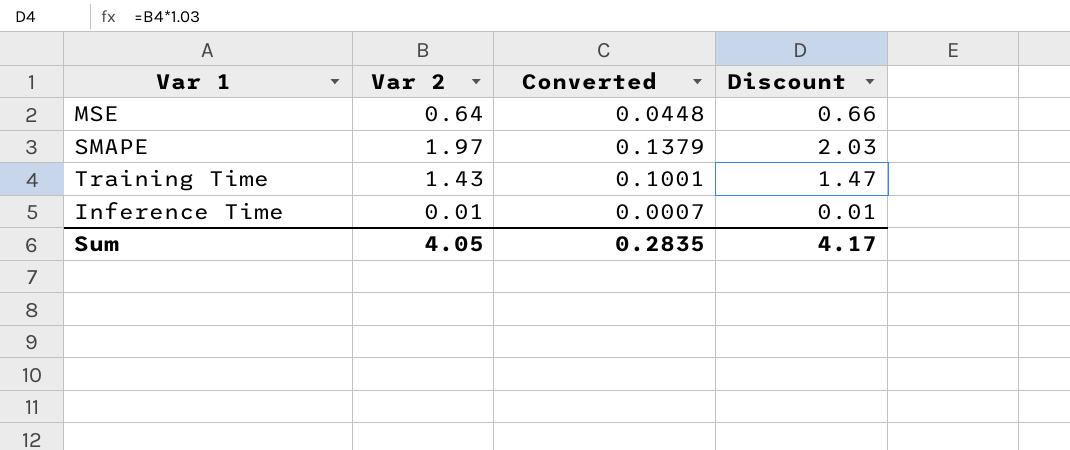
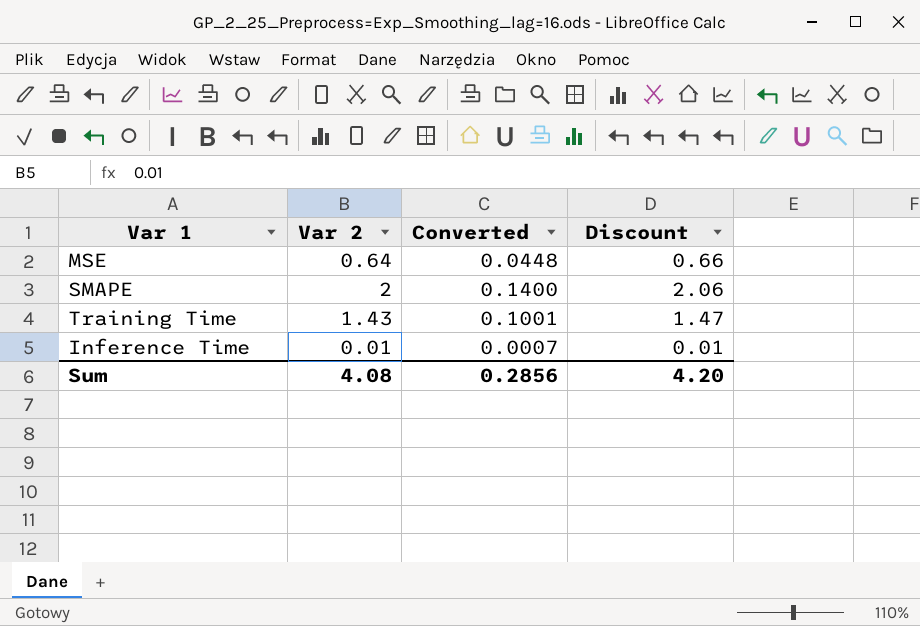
SMAPE | Var 2: 1.97 -> 2
SMAPE | Converted: 0.1379 -> 0.1400
SMAPE | Discount: 2.03 -> 2.06
Sum | Var 2: 4.05 -> 4.08
Sum | Converted: 0.2835 -> 0.2856
Sum | Discount: 4.17 -> 4.20

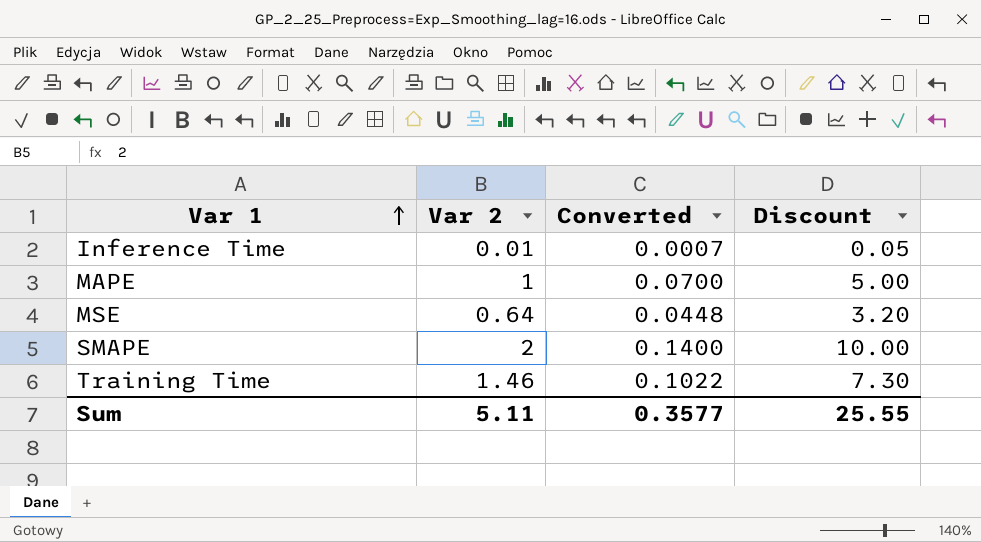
row order: none -> Var 1 ascending
column Discount | formula: [Var 2] * 1.03 -> [Var 2] * 5
row MAPE: none -> 1 | 0.0700 | 5.00
Training Time | Var 2: 1.43 -> 1.46
Training Time | Converted: 0.1001 -> 0.1022
Sum | Var 2: 4.08 -> 5.11
Sum | Converted: 0.2856 -> 0.3577
Sum | Discount: 4.20 -> 25.55

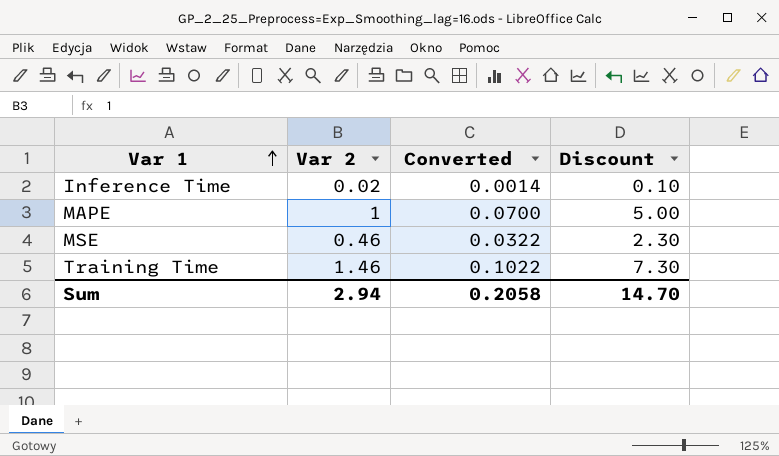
row SMAPE: 2 | 0.1400 | 10.00 -> none
Inference Time | Var 2: 0.01 -> 0.02
Inference Time | Converted: 0.0007 -> 0.0014
Inference Time | Discount: 0.05 -> 0.10
MSE | Var 2: 0.64 -> 0.46
MSE | Converted: 0.0448 -> 0.0322
MSE | Discount: 3.20 -> 2.30
Sum | Var 2: 5.11 -> 2.94
Sum | Converted: 0.3577 -> 0.2058
Sum | Discount: 25.55 -> 14.70

